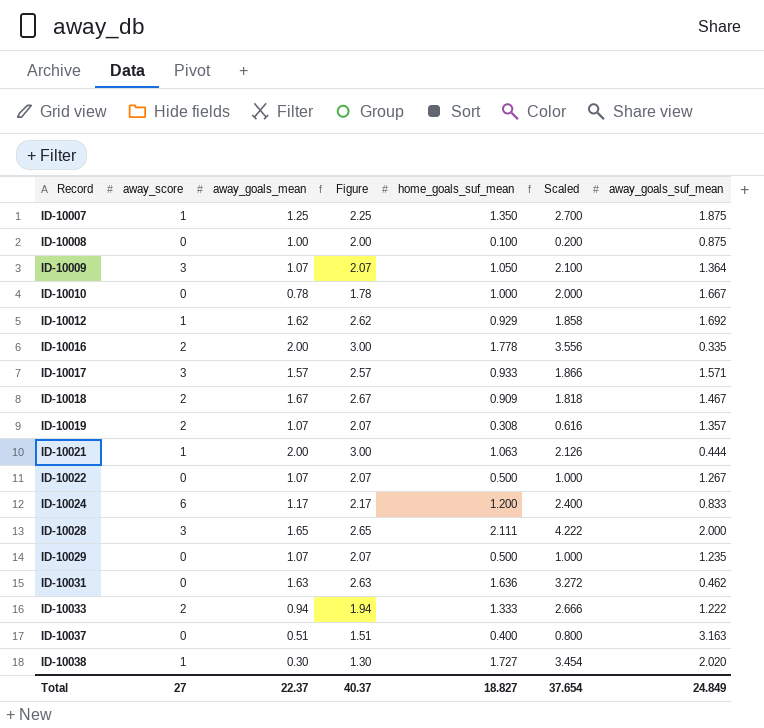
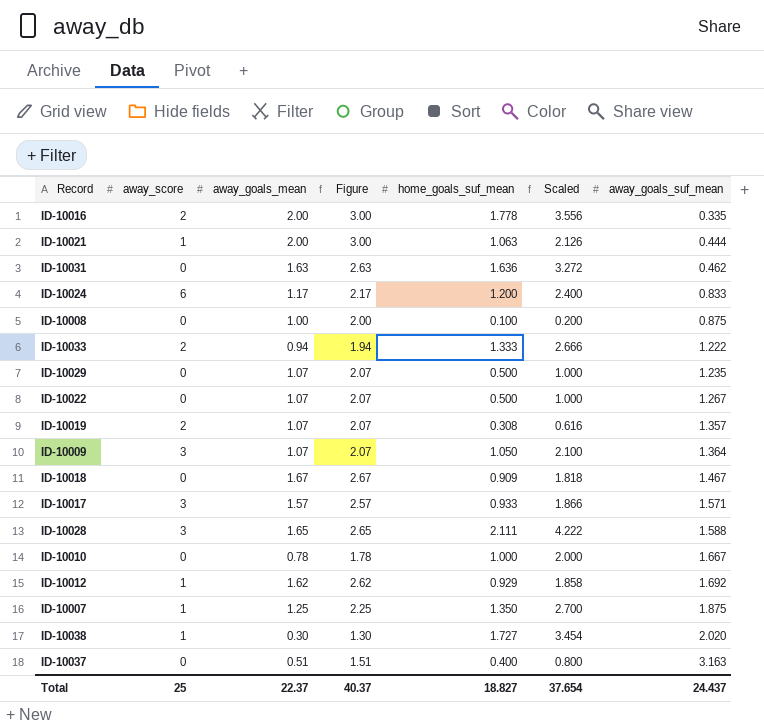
row order: Record ascending -> away_goals_suf_mean ascending
ID-10018 | away_score: 2 -> 0
ID-10028 | away_goals_suf_mean: 2.000 -> 1.588
Total | away_score: 27 -> 25
Total | away_goals_suf_mean: 24.849 -> 24.437

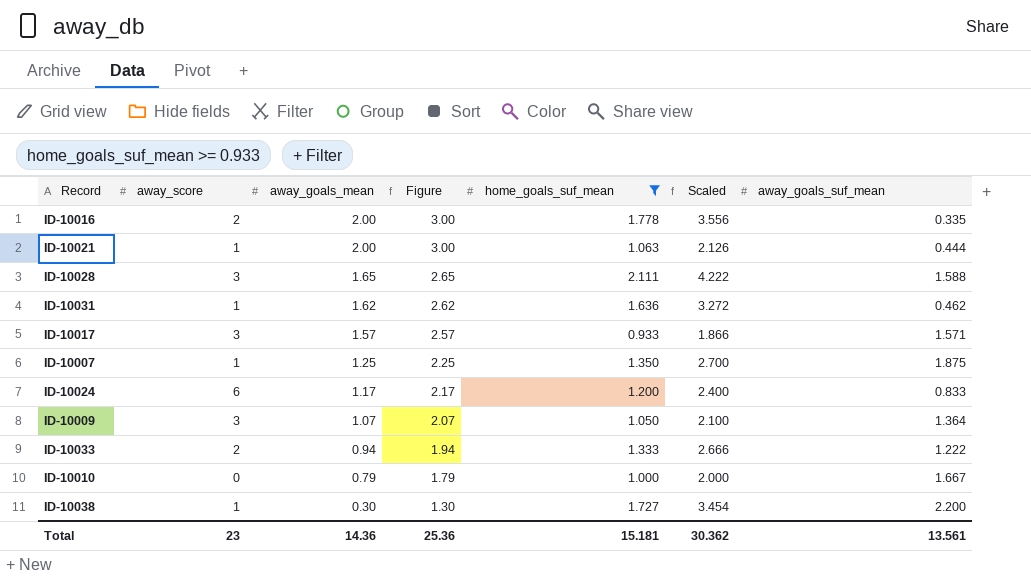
filter: none -> home_goals_suf_mean >= 0.933
row order: away_goals_suf_mean ascending -> away_goals_mean descending
ID-10031 | away_score: 0 -> 1
ID-10031 | away_goals_mean: 1.63 -> 1.62
ID-10031 | Figure: 2.63 -> 2.62
ID-10010 | away_goals_mean: 0.78 -> 0.79
ID-10010 | Figure: 1.78 -> 1.79
ID-10038 | away_goals_suf_mean: 2.020 -> 2.200
Total | away_score: 25 -> 23
Total | away_goals_mean: 22.37 -> 14.36
Total | Figure: 40.37 -> 25.36
Total | home_goals_suf_mean: 18.827 -> 15.181
Total | Scaled: 37.654 -> 30.362
Total | away_goals_suf_mean: 24.437 -> 13.561

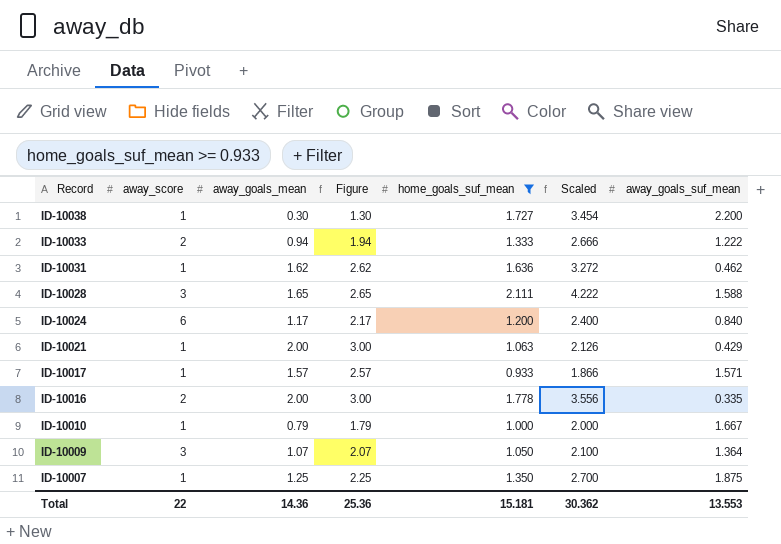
row order: away_goals_mean descending -> Record descending
ID-10024 | away_goals_suf_mean: 0.833 -> 0.840
ID-10021 | away_goals_suf_mean: 0.444 -> 0.429
ID-10017 | away_score: 3 -> 1
ID-10010 | away_score: 0 -> 1
Total | away_score: 23 -> 22
Total | away_goals_suf_mean: 13.561 -> 13.553

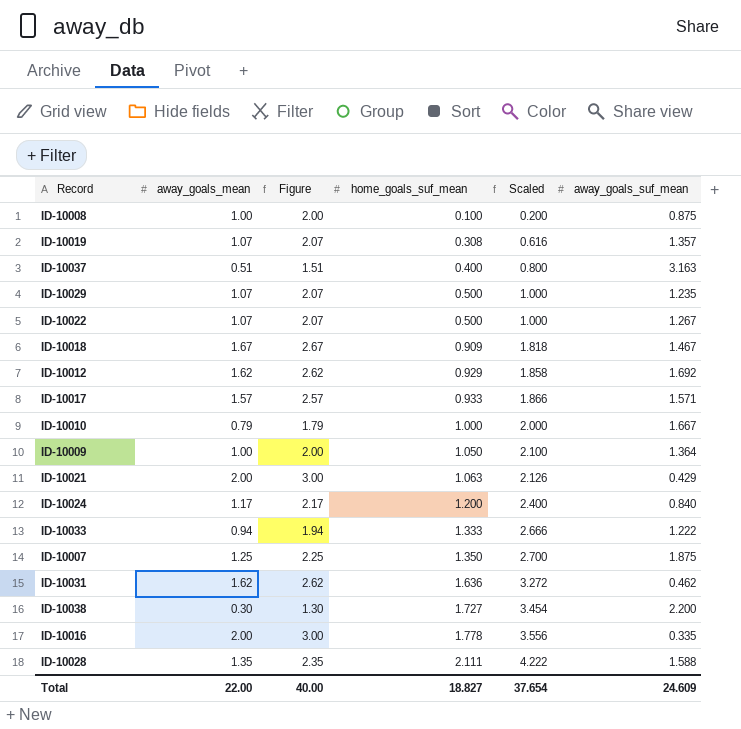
filter: home_goals_suf_mean >= 0.933 -> none
row order: Record descending -> home_goals_suf_mean ascending
column away_score | position: 2 -> none
ID-10009 | away_goals_mean: 1.07 -> 1.00
ID-10009 | Figure: 2.07 -> 2.00
ID-10028 | away_goals_mean: 1.65 -> 1.35
ID-10028 | Figure: 2.65 -> 2.35
Total | away_goals_mean: 14.36 -> 22.00
Total | Figure: 25.36 -> 40.00
Total | home_goals_suf_mean: 15.181 -> 18.827
Total | Scaled: 30.362 -> 37.654
Total | away_goals_suf_mean: 13.553 -> 24.609

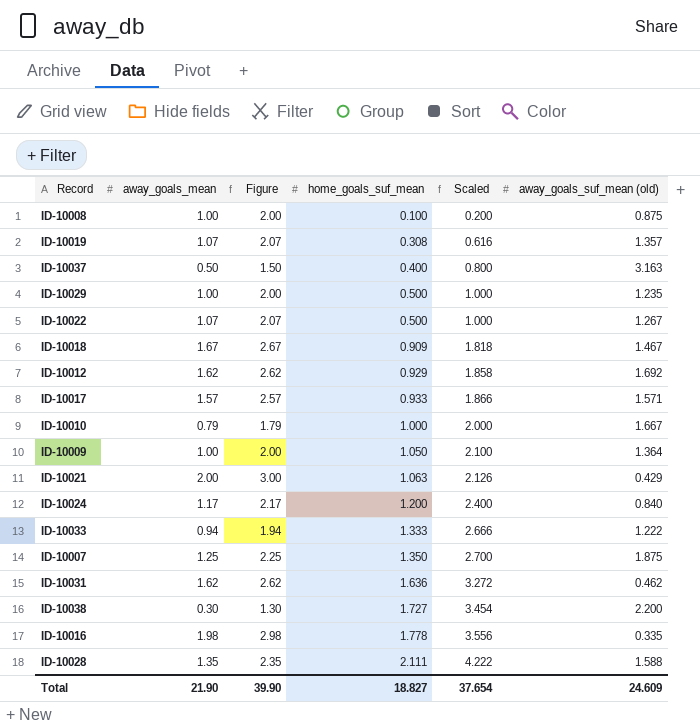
column name: away_goals_suf_mean -> away_goals_suf_mean (old)
ID-10037 | away_goals_mean: 0.51 -> 0.50
ID-10037 | Figure: 1.51 -> 1.50
ID-10029 | away_goals_mean: 1.07 -> 1.00
ID-10029 | Figure: 2.07 -> 2.00
ID-10016 | away_goals_mean: 2.00 -> 1.98
ID-10016 | Figure: 3.00 -> 2.98
Total | away_goals_mean: 22.00 -> 21.90
Total | Figure: 40.00 -> 39.90

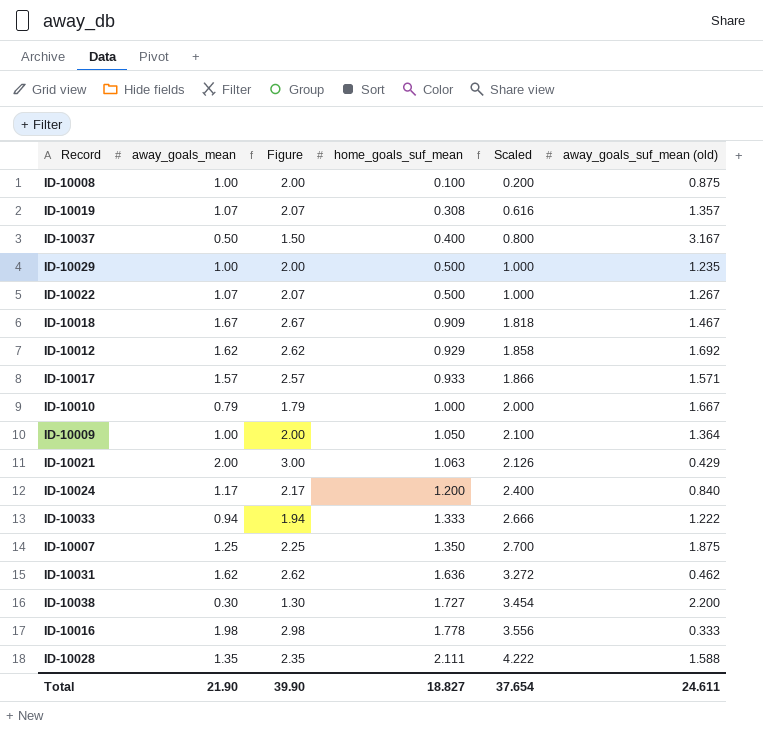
ID-10037 | away_goals_suf_mean (old): 3.163 -> 3.167
ID-10016 | away_goals_suf_mean (old): 0.335 -> 0.333
Total | away_goals_suf_mean (old): 24.609 -> 24.611

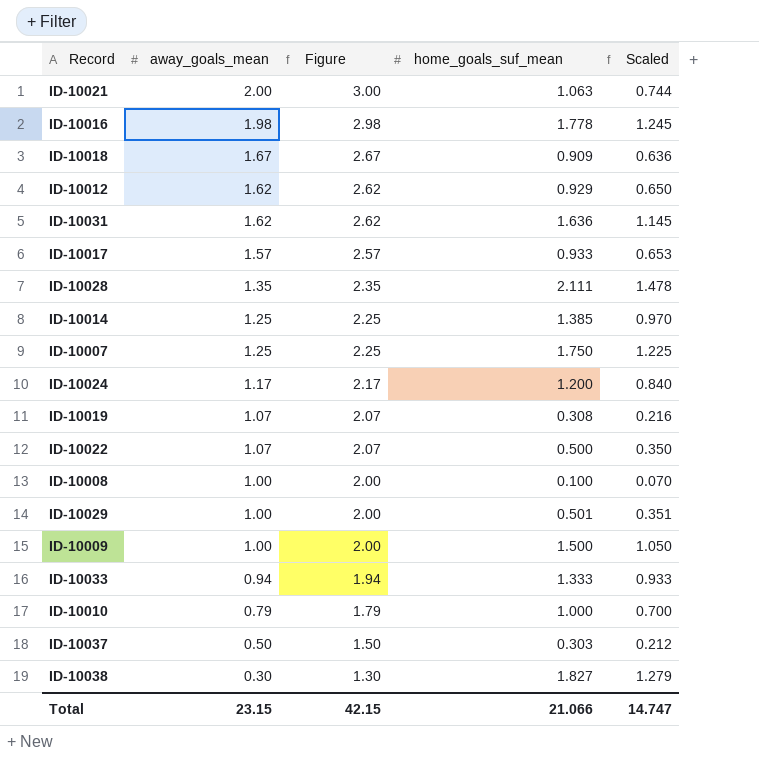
row order: home_goals_suf_mean ascending -> away_goals_mean descending
column away_goals_suf_mean (old) | position: 6 -> none
column Scaled | formula: [home_goals_suf_mean] * 2 -> [home_goals_suf_mean] * 0.7
row ID-10014: none -> 1.25 | 2.25 | 1.385 | 0.970
ID-10007 | home_goals_suf_mean: 1.350 -> 1.750
ID-10029 | home_goals_suf_mean: 0.500 -> 0.501
ID-10009 | home_goals_suf_mean: 1.050 -> 1.500
ID-10037 | home_goals_suf_mean: 0.400 -> 0.303
ID-10038 | home_goals_suf_mean: 1.727 -> 1.827
Total | away_goals_mean: 21.90 -> 23.15
Total | Figure: 39.90 -> 42.15
Total | home_goals_suf_mean: 18.827 -> 21.066
Total | Scaled: 37.654 -> 14.747

